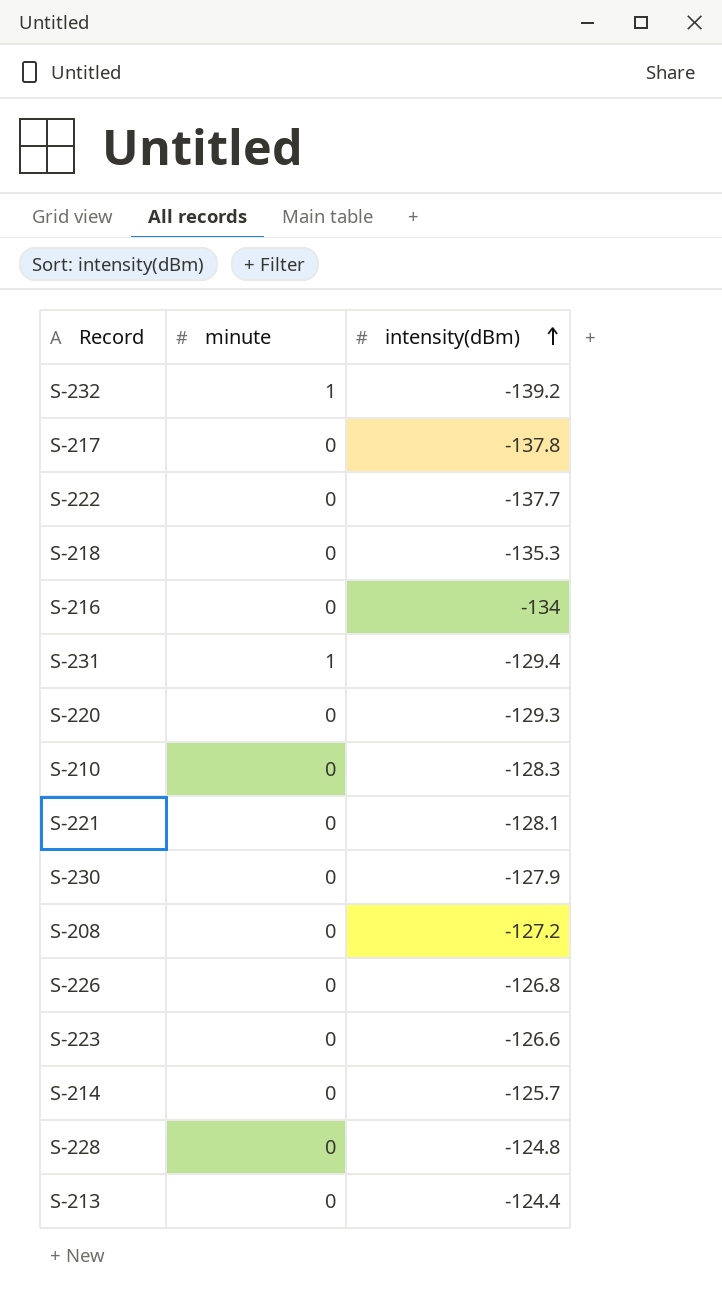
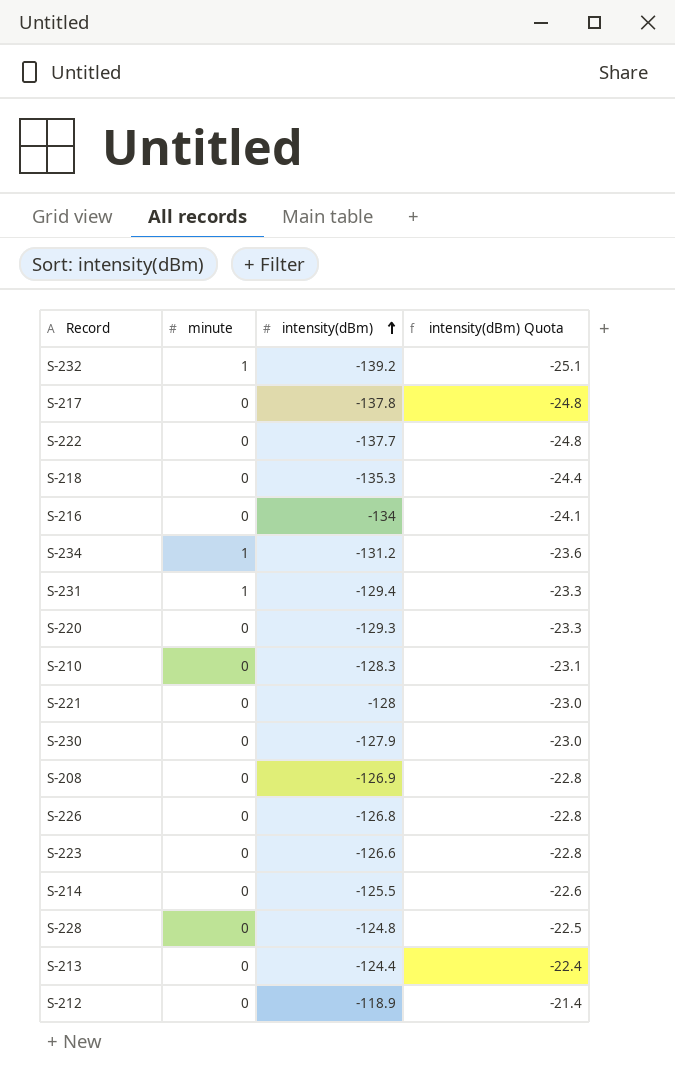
column intensity(dBm) Quota | formula: none -> [intensity(dBm)] * 0.18
row S-234: none -> 1 | -131.2 | -23.6
S-221 | intensity(dBm): -128.1 -> -128
S-208 | intensity(dBm): -127.2 -> -126.9
S-214 | intensity(dBm): -125.7 -> -125.5
row S-212: none -> 0 | -118.9 | -21.4

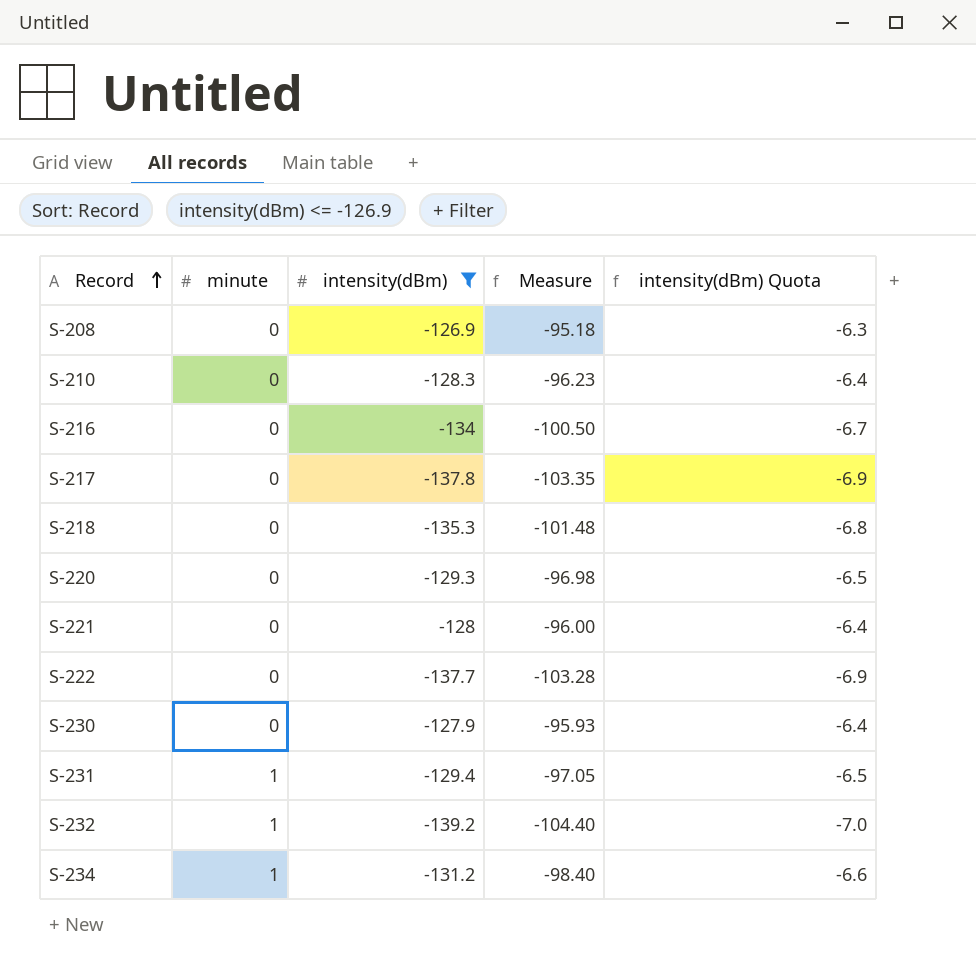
filter: none -> intensity(dBm) <= -126.9
row order: intensity(dBm) ascending -> Record ascending
column Measure | formula: none -> [intensity(dBm)] * 0.75
column intensity(dBm) Quota | formula: [intensity(dBm)] * 0.18 -> [intensity(dBm)] * 0.05

